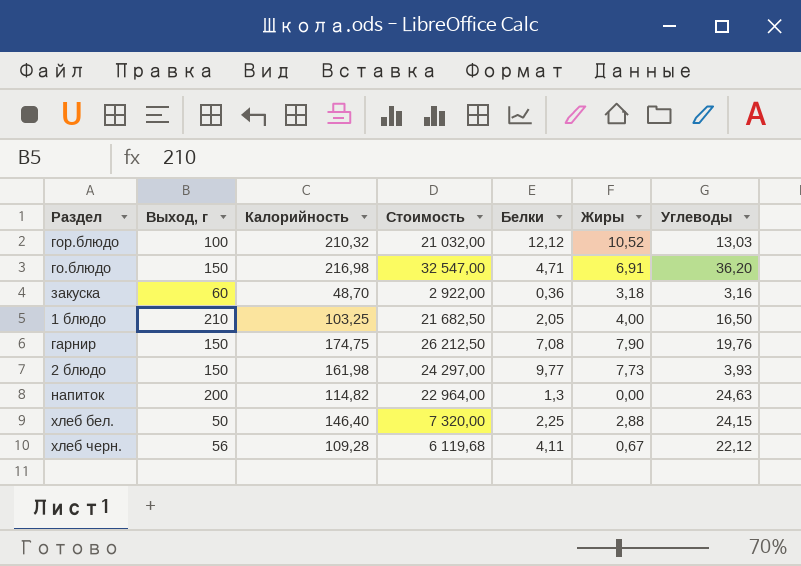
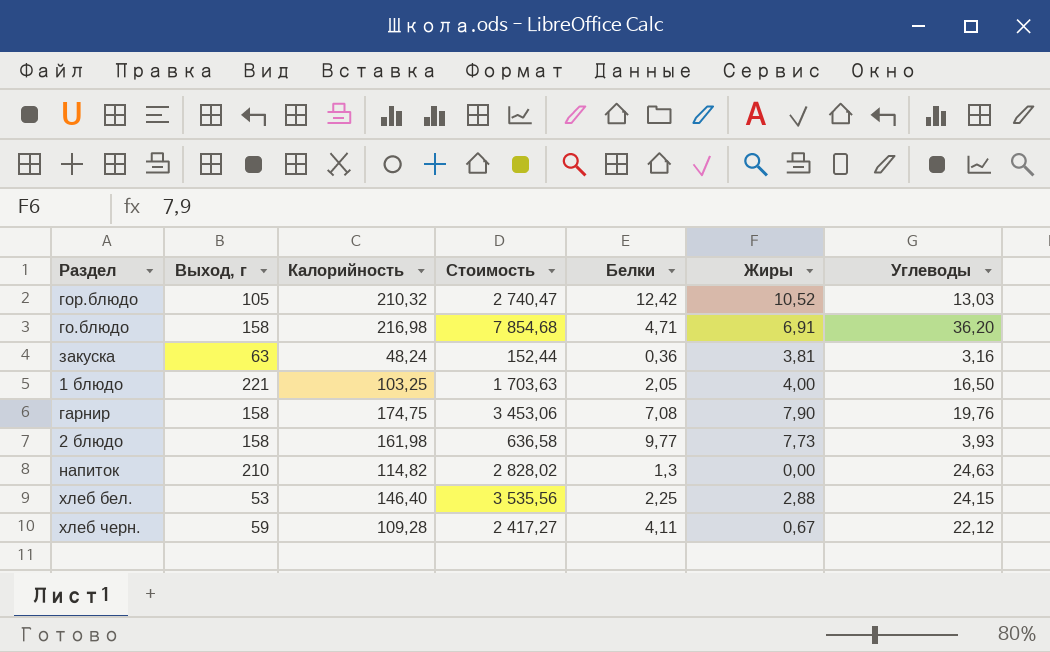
column Стоимость | formula: [Выход, г] * [Калорийность] -> [Калорийность] * [Углеводы]
гор.блюдо | Выход, г: 100 -> 105
гор.блюдо | Белки: 12,12 -> 12,42
го.блюдо | Выход, г: 150 -> 158
закуска | Выход, г: 60 -> 63
закуска | Калорийность: 48,70 -> 48,24
закуска | Жиры: 3,18 -> 3,81
1 блюдо | Выход, г: 210 -> 221
гарнир | Выход, г: 150 -> 158
2 блюдо | Выход, г: 150 -> 158
напиток | Выход, г: 200 -> 210
хлеб бел. | Выход, г: 50 -> 53
хлеб черн. | Выход, г: 56 -> 59

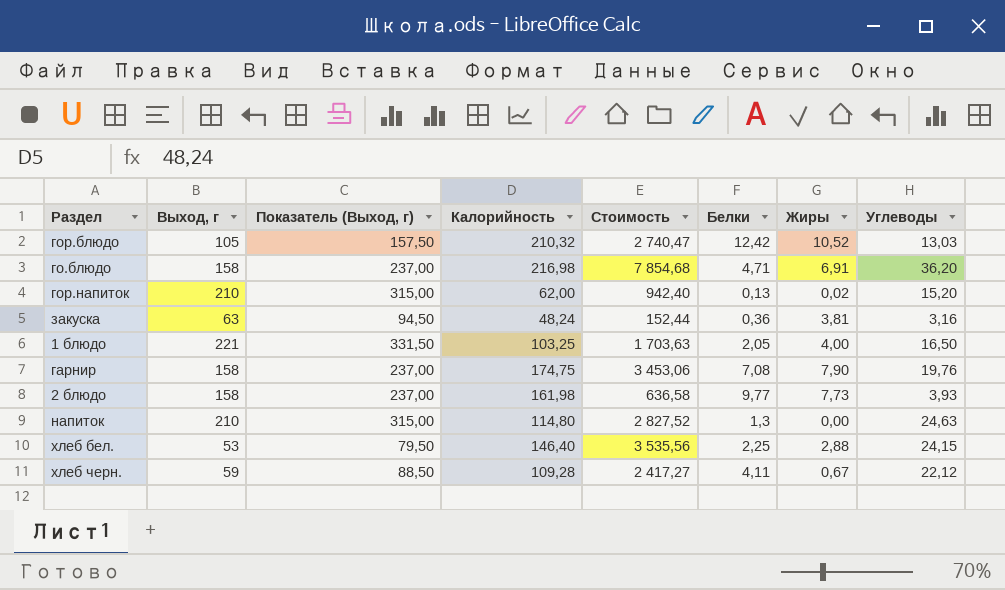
column Показатель (Выход, г) | formula: none -> [Выход, г] * 1,5
row гор.напиток: none -> 210 | 315,00 | 62,00 | 942,40 | 0,13 | 0,02 | 15,20
напиток | Калорийность: 114,82 -> 114,80
напиток | Стоимость: 2 828,02 -> 2 827,52

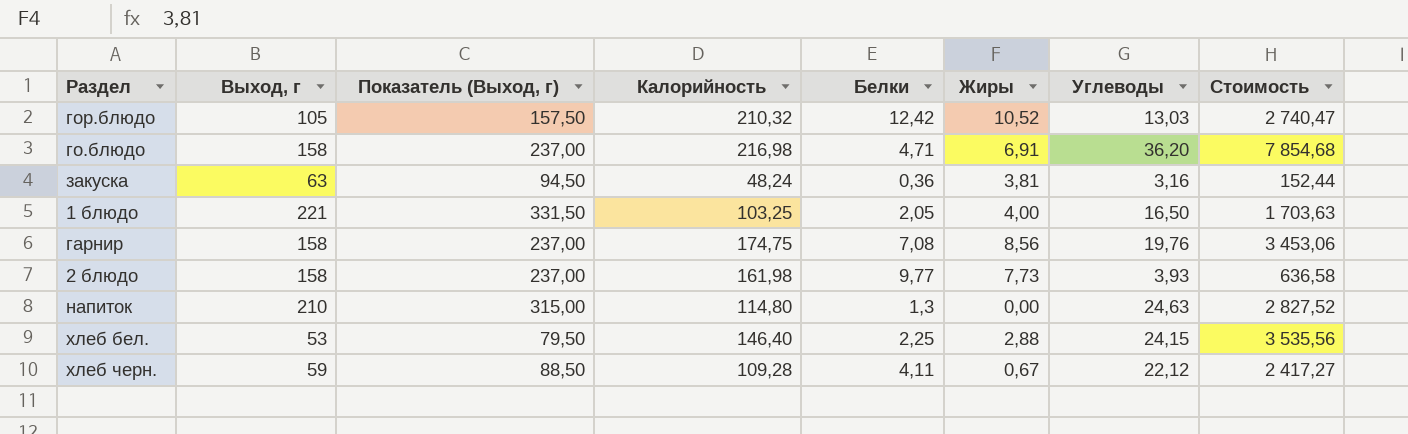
column Стоимость | position: 5 -> 8
row гор.напиток: 210 | 315,00 | 62,00 | 942,40 | 0,13 | 0,02 | 15,20 -> none
гарнир | Жиры: 7,90 -> 8,56

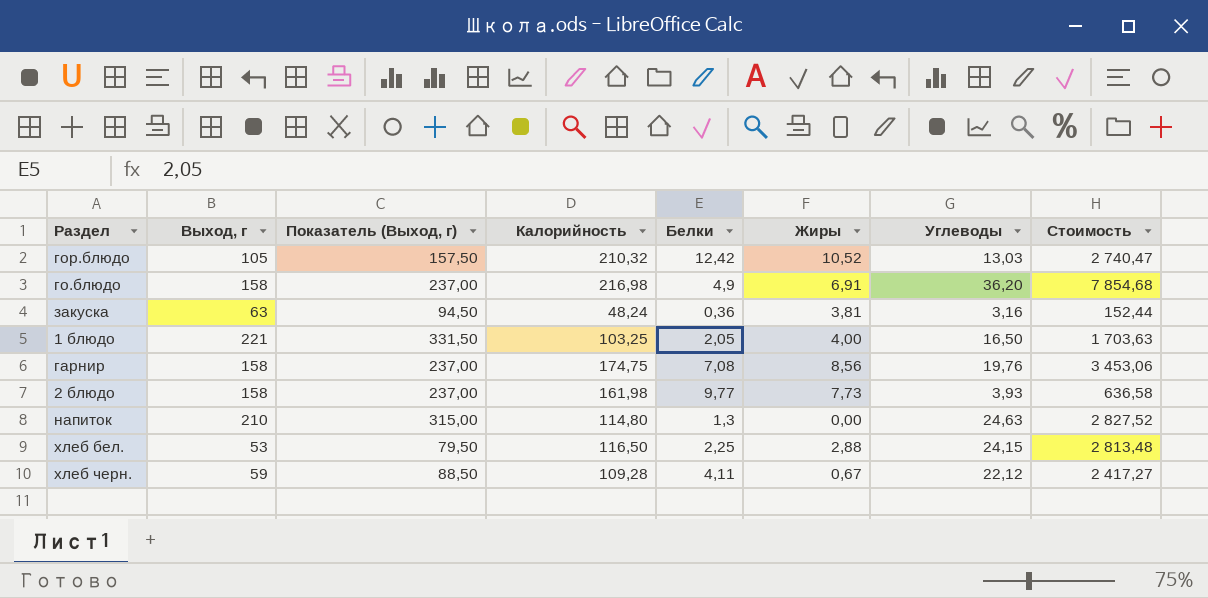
го.блюдо | Белки: 4,71 -> 4,9
хлеб бел. | Калорийность: 146,40 -> 116,50
хлеб бел. | Стоимость: 3 535,56 -> 2 813,48

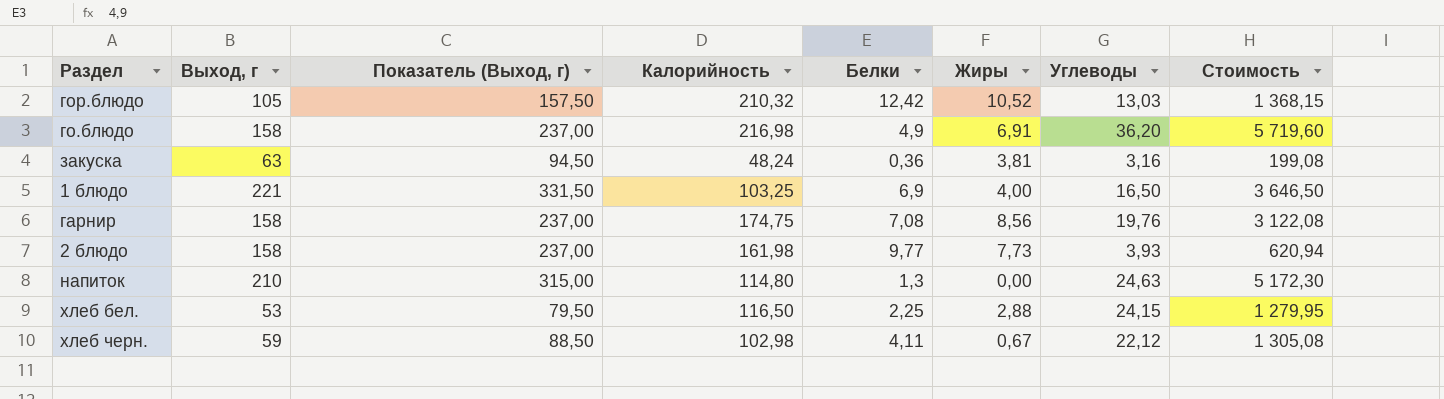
column Стоимость | formula: [Калорийность] * [Углеводы] -> [Выход, г] * [Углеводы]
1 блюдо | Белки: 2,05 -> 6,9
хлеб черн. | Калорийность: 109,28 -> 102,98

